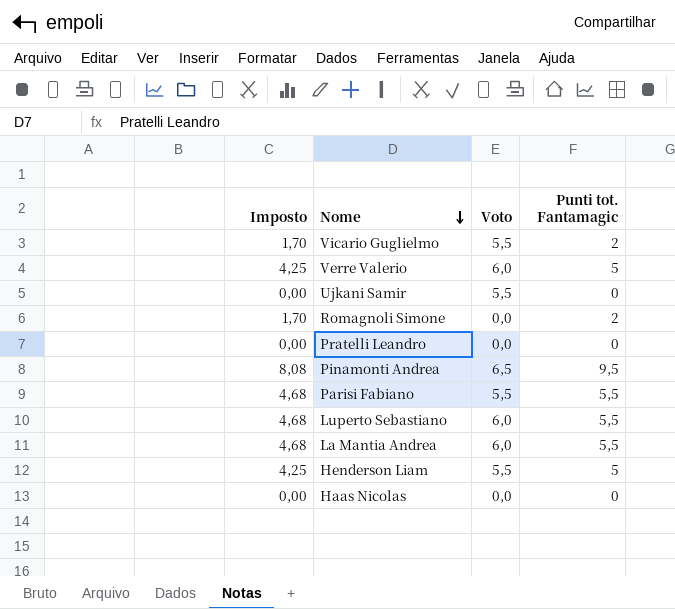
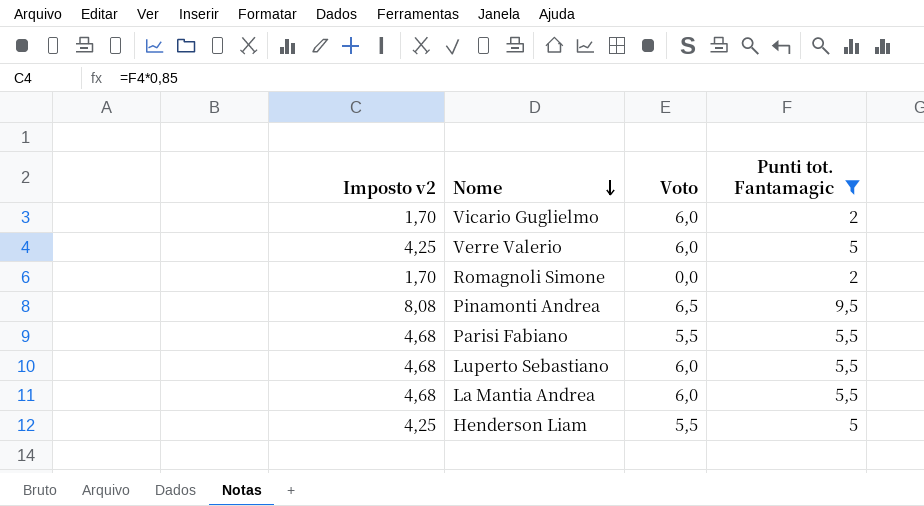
filter: none -> Punti tot. Fantamagic != 0
column name: Imposto -> Imposto v2
Vicario Guglielmo | Voto: 5,5 -> 6,0

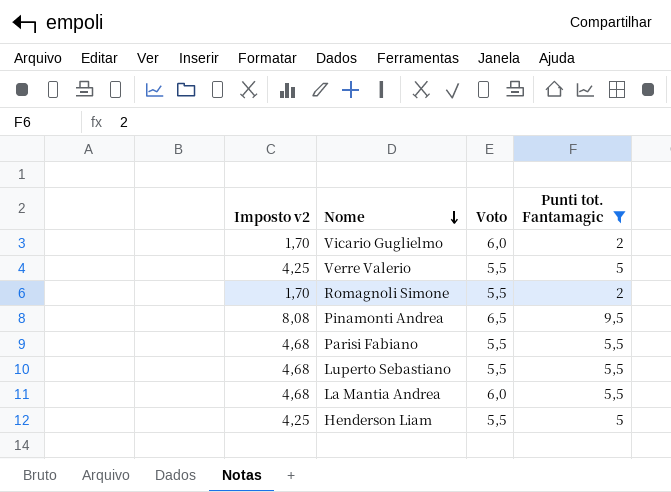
Verre Valerio | Voto: 6,0 -> 5,5
Romagnoli Simone | Voto: 0,0 -> 5,5
Luperto Sebastiano | Voto: 6,0 -> 5,5

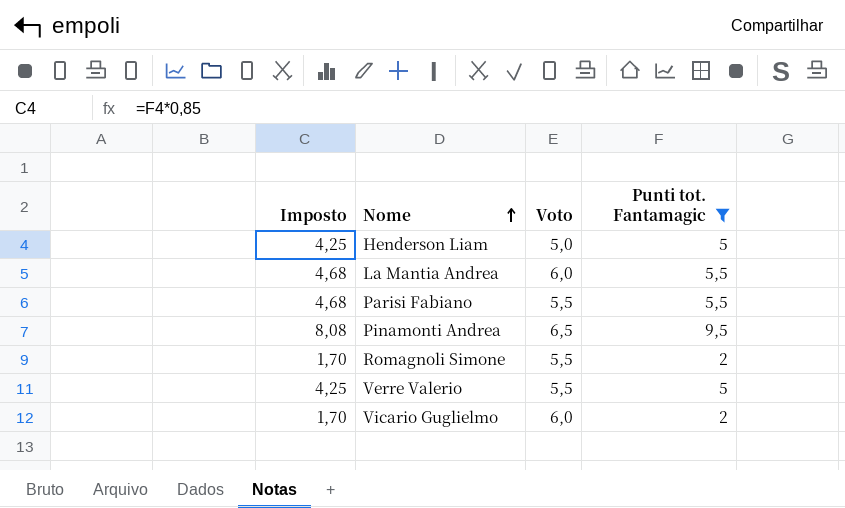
row order: Nome descending -> Nome ascending
column name: Imposto v2 -> Imposto
row Luperto Sebastiano: 4,68 | 5,5 | 5,5 -> none
Henderson Liam | Voto: 5,5 -> 5,0

